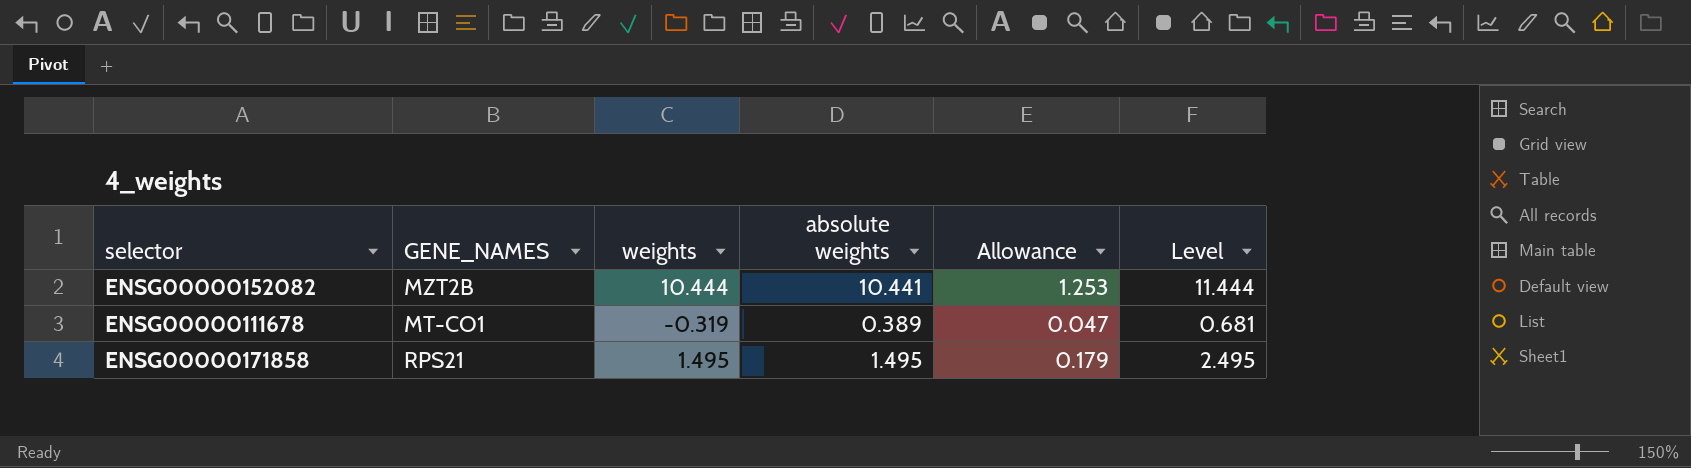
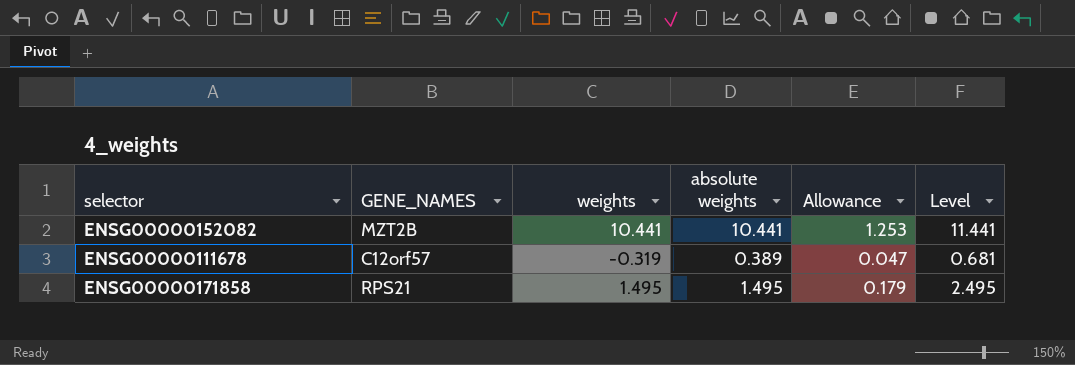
ENSG00000152082 | weights: 10.444 -> 10.441
ENSG00000152082 | Level: 11.444 -> 11.441
ENSG00000111678 | GENE_NAMES: MT-CO1 -> C12orf57

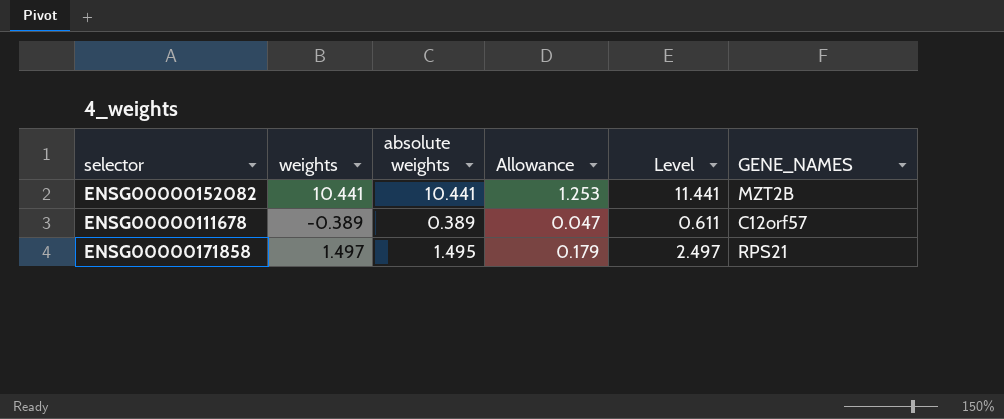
column GENE_NAMES | position: 2 -> 6
ENSG00000111678 | weights: -0.319 -> -0.389
ENSG00000111678 | Level: 0.681 -> 0.611
ENSG00000171858 | weights: 1.495 -> 1.497
ENSG00000171858 | Level: 2.495 -> 2.497

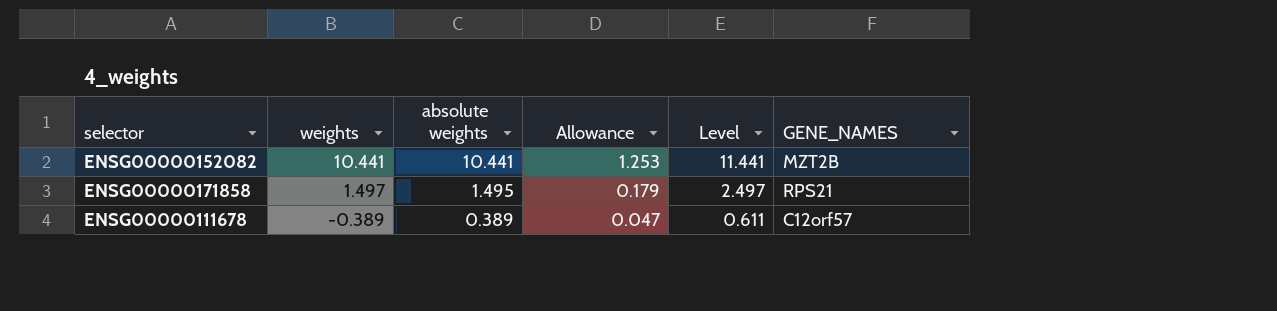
row order: none -> weights descending

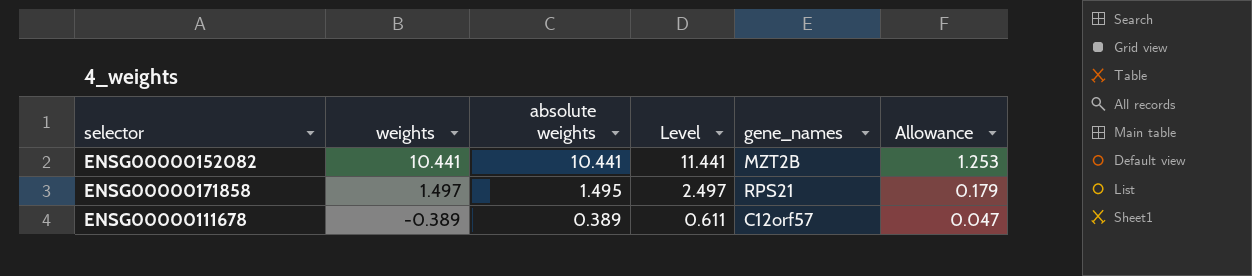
column name: GENE_NAMES -> gene_names
column Allowance | position: 4 -> 6

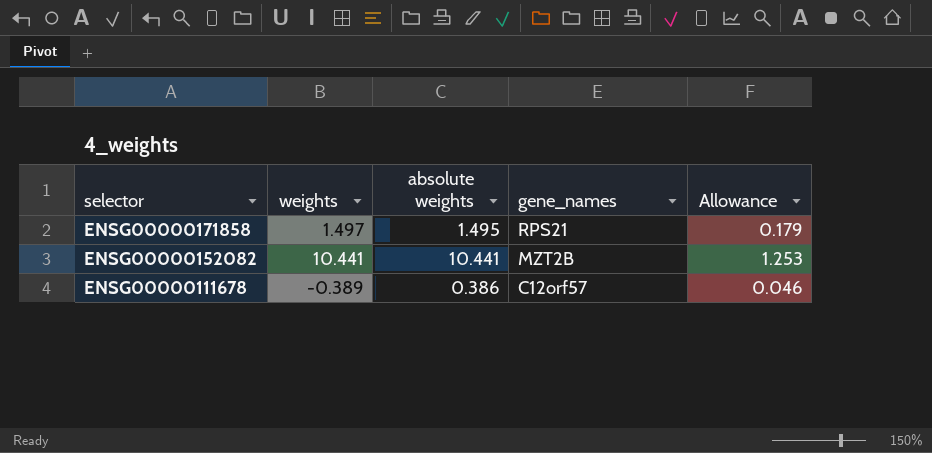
row order: weights descending -> selector descending
column Level | formula: [weights] + 1 -> none
ENSG00000111678 | absolute weights: 0.389 -> 0.386
ENSG00000111678 | Allowance: 0.047 -> 0.046

